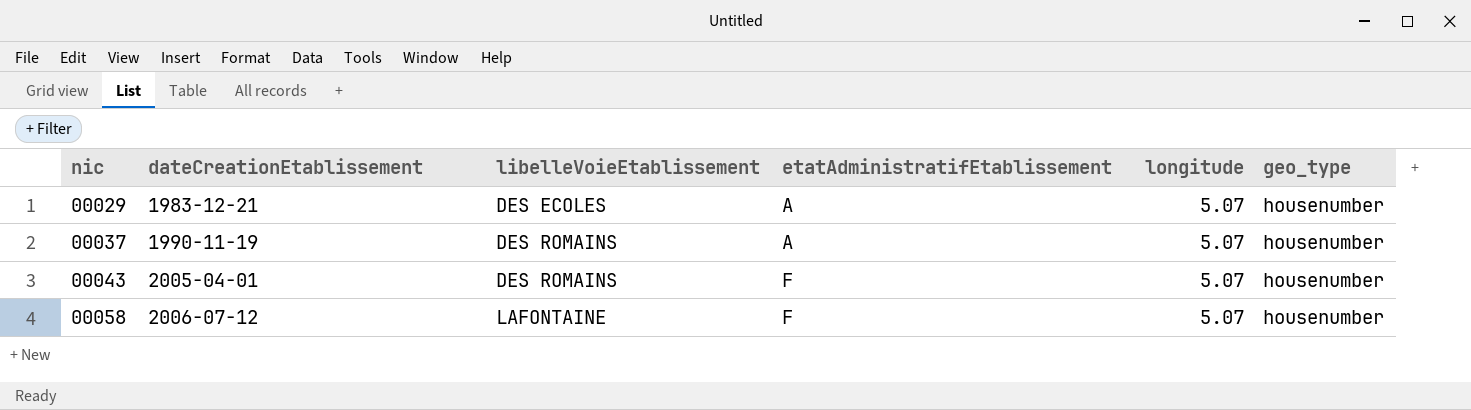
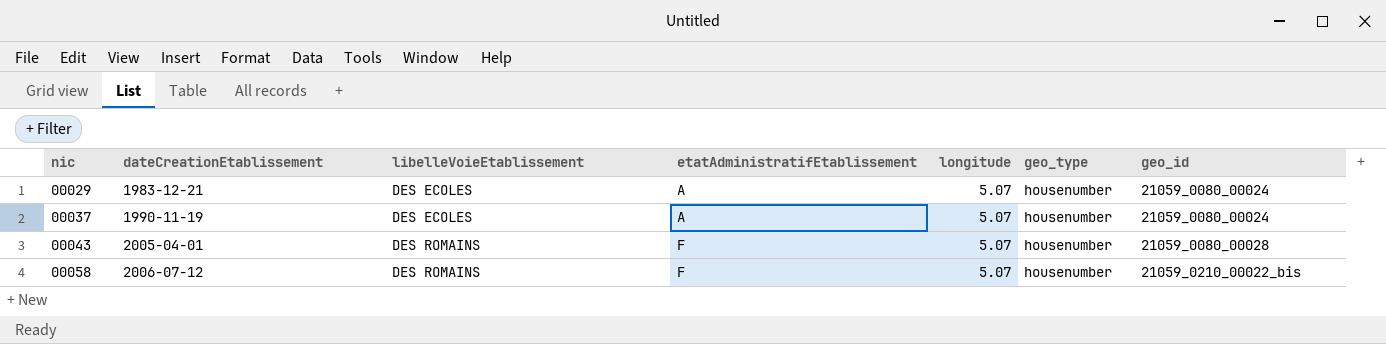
column geo_id | position: none -> 7
00037 | libelleVoieEtablissement: DES ROMAINS -> DES ECOLES
00058 | libelleVoieEtablissement: LAFONTAINE -> DES ROMAINS

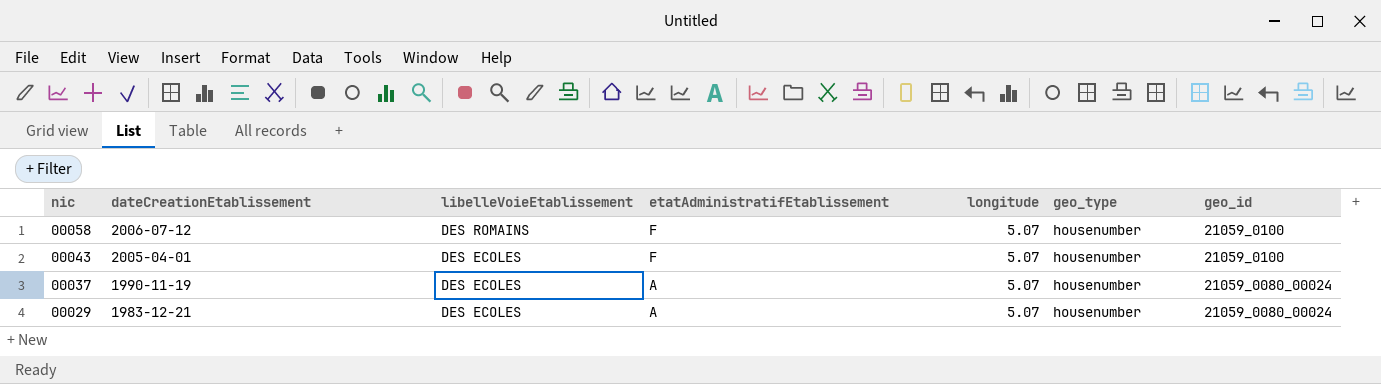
row order: nic ascending -> nic descending
00058 | geo_id: 21059_0210_00022_bis -> 21059_0100
00043 | libelleVoieEtablissement: DES ROMAINS -> DES ECOLES
00043 | geo_id: 21059_0080_00028 -> 21059_0100

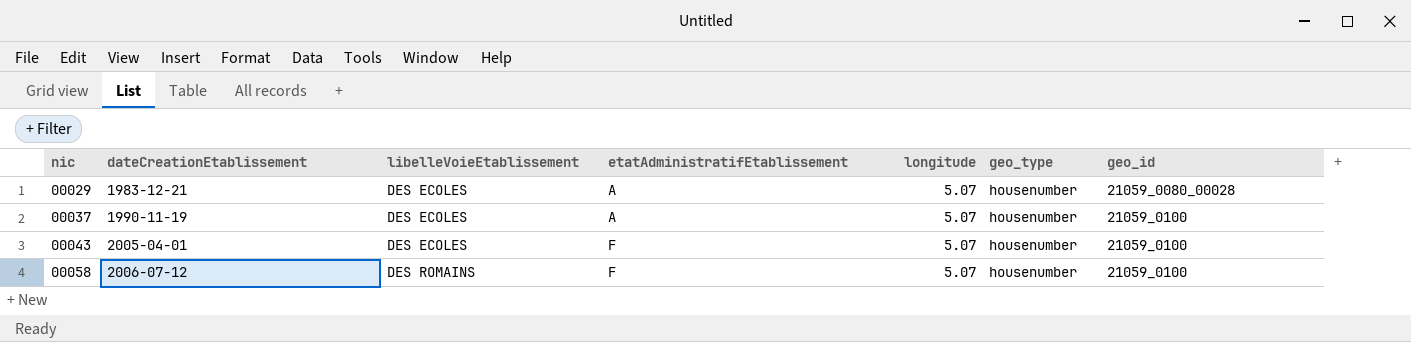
row order: nic descending -> nic ascending
00029 | geo_id: 21059_0080_00024 -> 21059_0080_00028
00037 | geo_id: 21059_0080_00024 -> 21059_0100

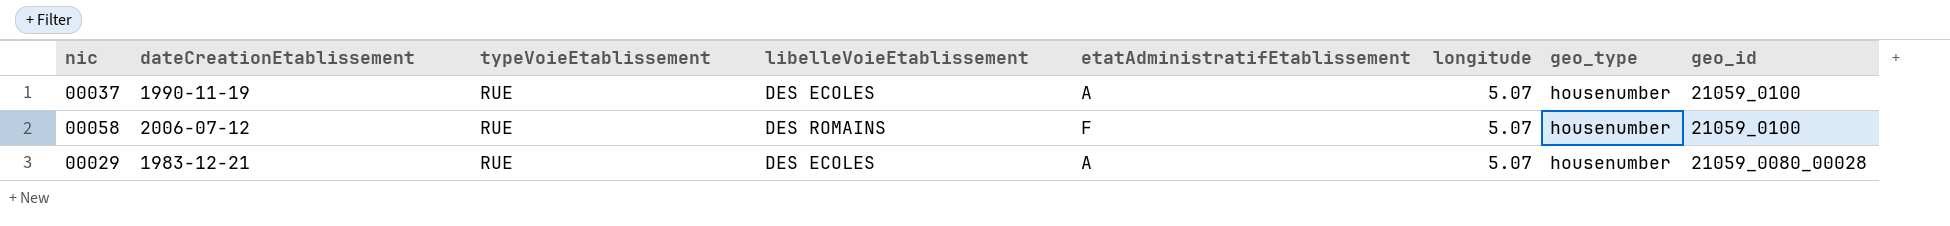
row order: nic ascending -> geo_id descending
column typeVoieEtablissement | position: none -> 3
row 00043: 2005-04-01 | DES ECOLES | F | 5.07 | housenumber | 21059_0100 -> none

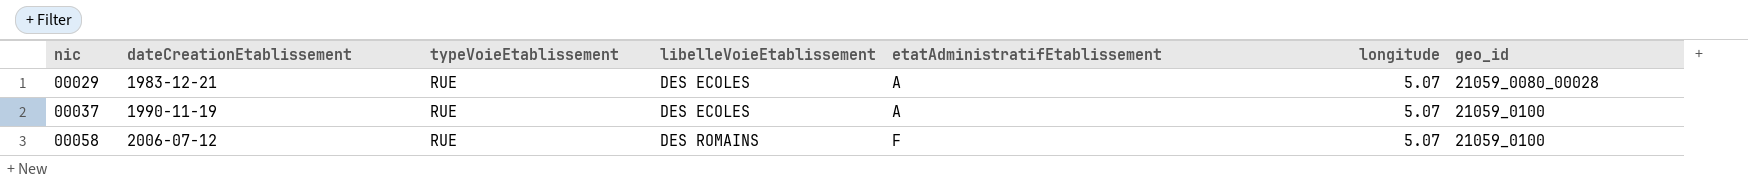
row order: geo_id descending -> nic ascending
column geo_type | position: 7 -> none

